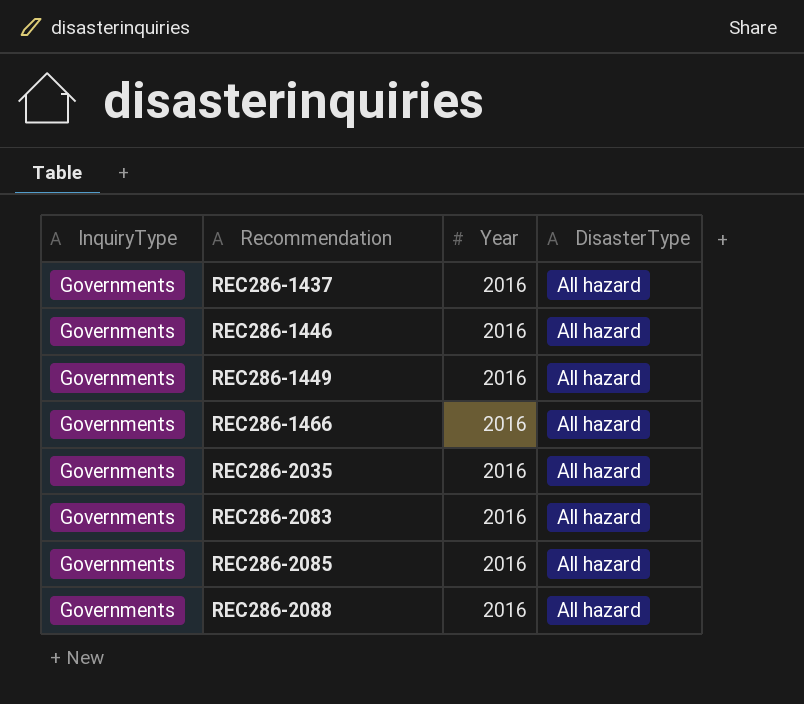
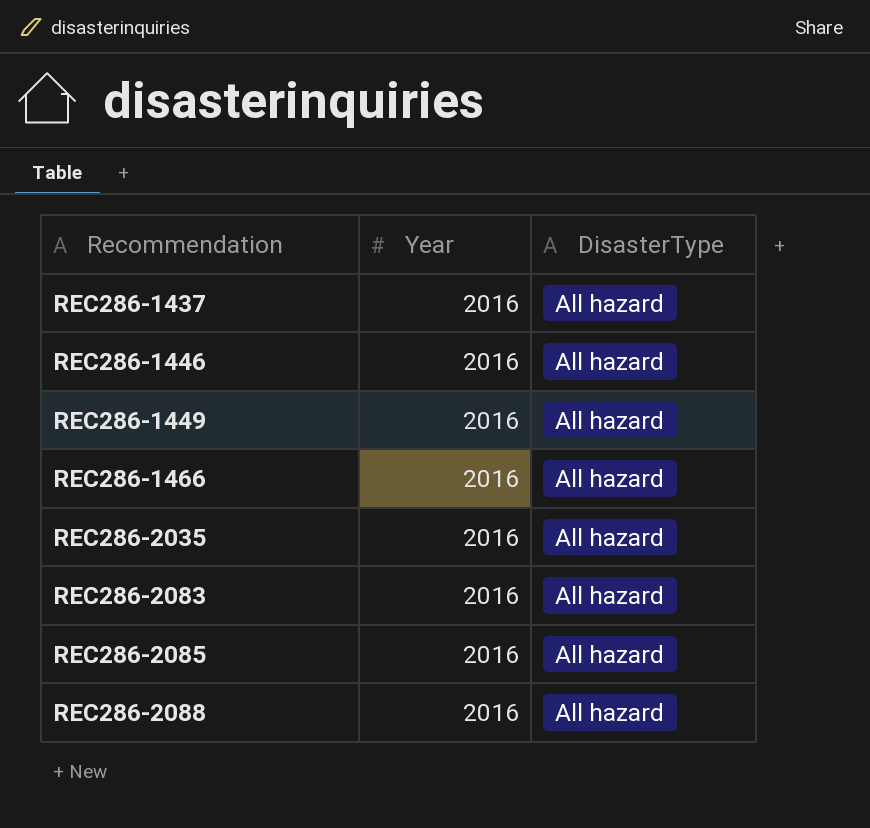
column InquiryType | position: 1 -> none

